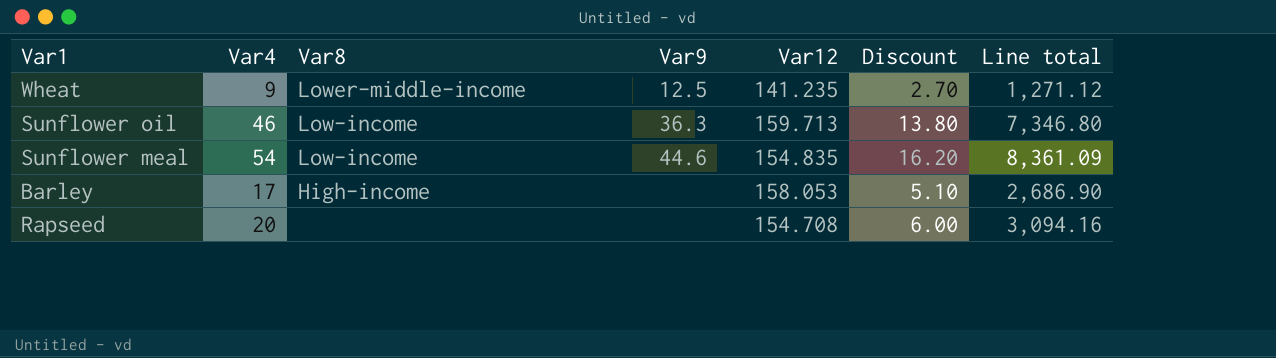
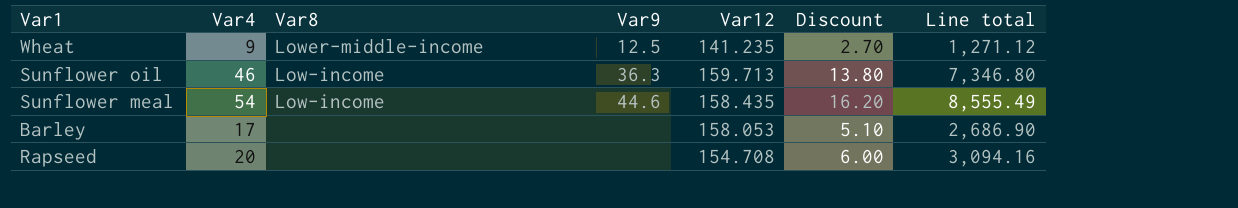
Sunflower meal | Var12: 154.835 -> 158.435
Sunflower meal | Line total: 8,361.09 -> 8,555.49
Barley | Var8: High-income -> none

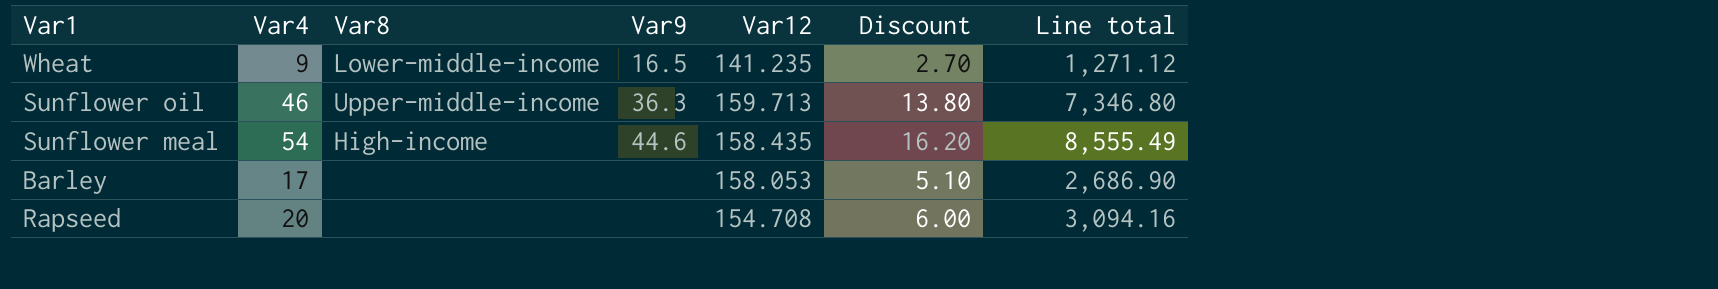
Wheat | Var9: 12.5 -> 16.5
Sunflower oil | Var8: Low-income -> Upper-middle-income
Sunflower meal | Var8: Low-income -> High-income

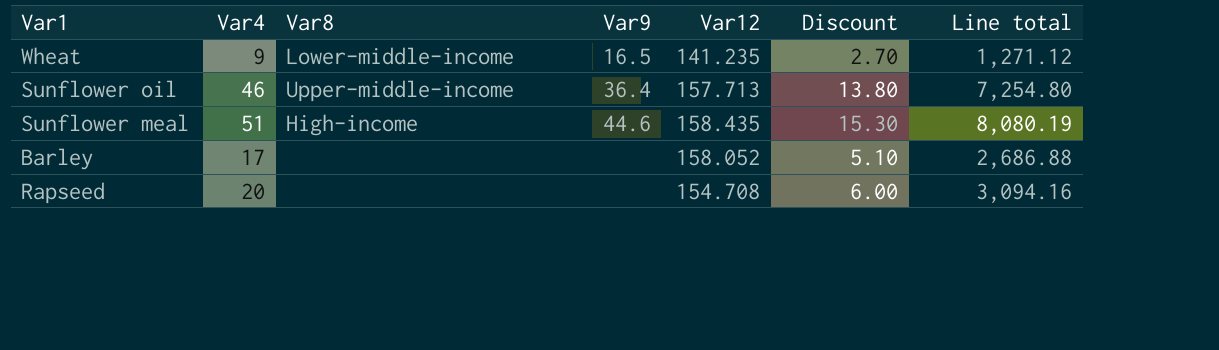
Sunflower oil | Var9: 36.3 -> 36.4
Sunflower oil | Var12: 159.713 -> 157.713
Sunflower oil | Line total: 7,346.80 -> 7,254.80
Sunflower meal | Var4: 54 -> 51
Sunflower meal | Discount: 16.20 -> 15.30
Sunflower meal | Line total: 8,555.49 -> 8,080.19
Barley | Var12: 158.053 -> 158.052
Barley | Line total: 2,686.90 -> 2,686.88

